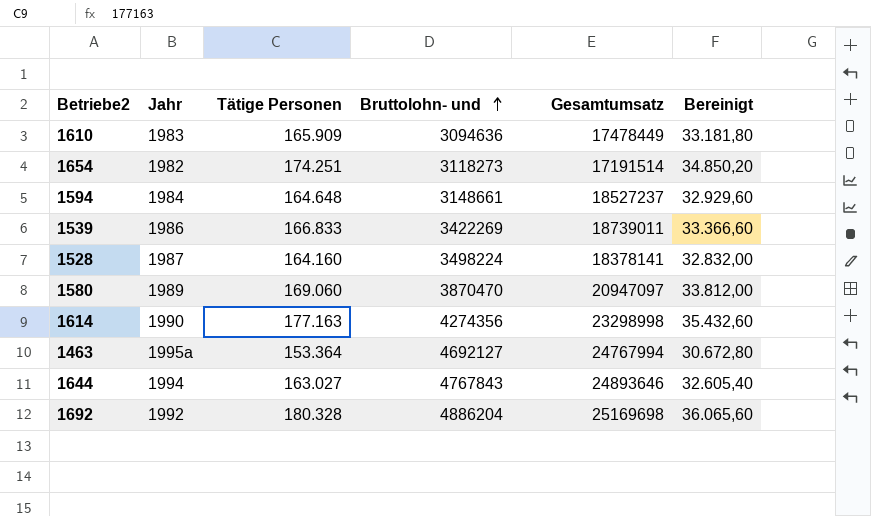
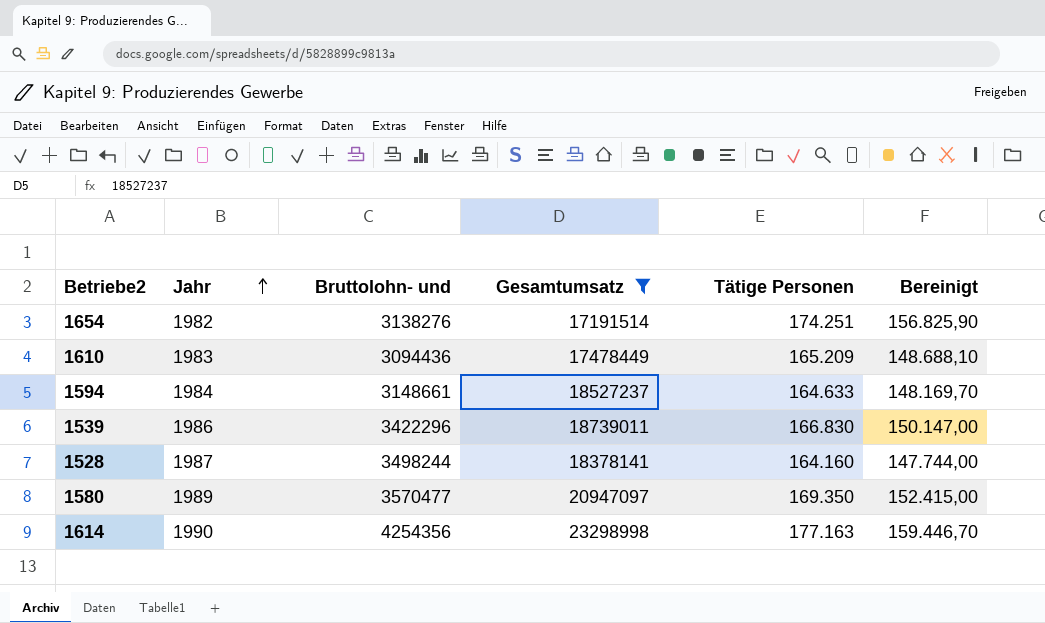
filter: none -> Gesamtumsatz <= 23298998
row order: Bruttolohn- und ascending -> Jahr ascending
column Tätige Personen | position: 3 -> 5
column Bereinigt | formula: [Tätige Personen] * 0,2 -> [Tätige Personen] * 0,9
1654 | Bruttolohn- und: 3118273 -> 3138276
1610 | Bruttolohn- und: 3094636 -> 3094436
1610 | Tätige Personen: 165.909 -> 165.209
1594 | Tätige Personen: 164.648 -> 164.633
1539 | Bruttolohn- und: 3422269 -> 3422296
1539 | Tätige Personen: 166.833 -> 166.830
1528 | Bruttolohn- und: 3498224 -> 3498244
1580 | Bruttolohn- und: 3870470 -> 3570477
1580 | Tätige Personen: 169.060 -> 169.350
1614 | Bruttolohn- und: 4274356 -> 4254356

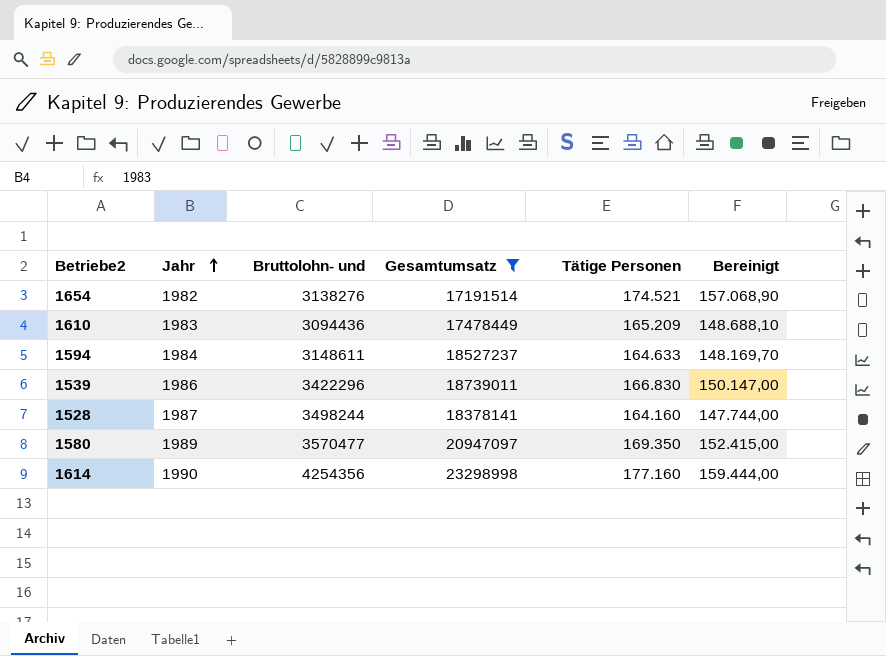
1654 | Tätige Personen: 174.251 -> 174.521
1654 | Bereinigt: 156.825,90 -> 157.068,90
1594 | Bruttolohn- und: 3148661 -> 3148611
1614 | Tätige Personen: 177.163 -> 177.160
1614 | Bereinigt: 159.446,70 -> 159.444,00

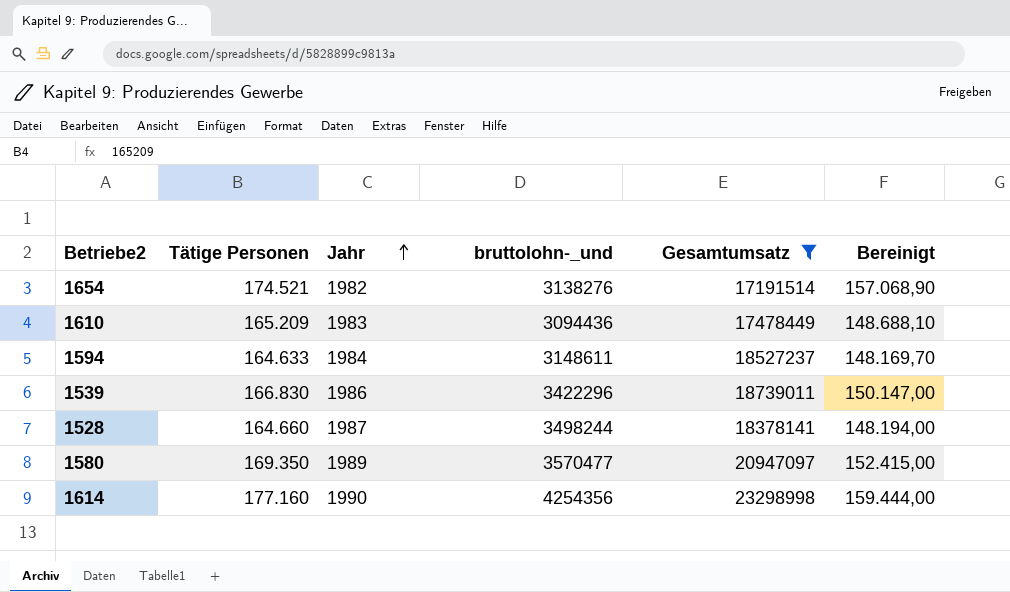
column Tätige Personen | position: 5 -> 2
column name: Bruttolohn- und -> bruttolohn-_und
1528 | Tätige Personen: 164.160 -> 164.660
1528 | Bereinigt: 147.744,00 -> 148.194,00

